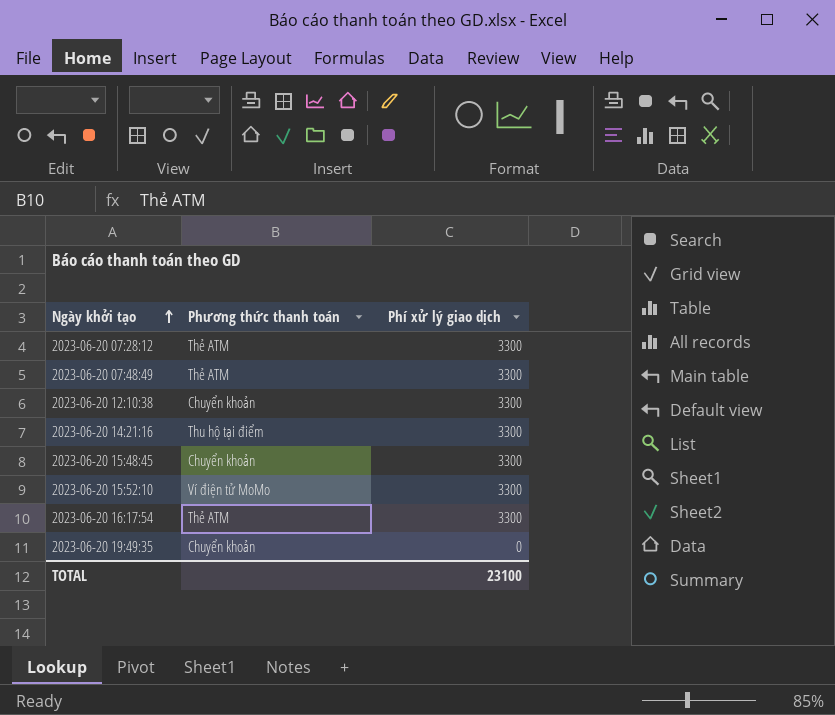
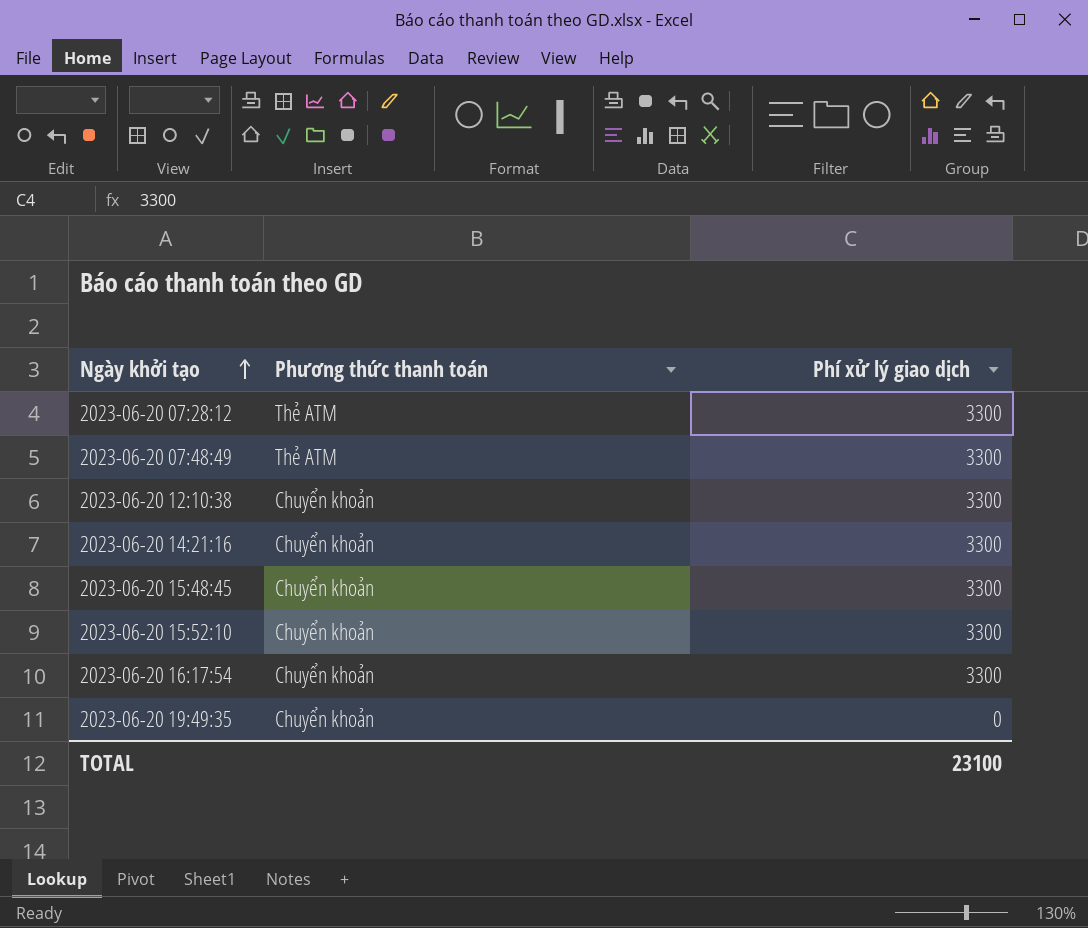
2023-06-20 14:21:16 | Phương thức thanh toán: Thu hộ tại điểm -> Chuyển khoản
2023-06-20 15:52:10 | Phương thức thanh toán: Ví điện tử MoMo -> Chuyển khoản
2023-06-20 16:17:54 | Phương thức thanh toán: Thẻ ATM -> Chuyển khoản

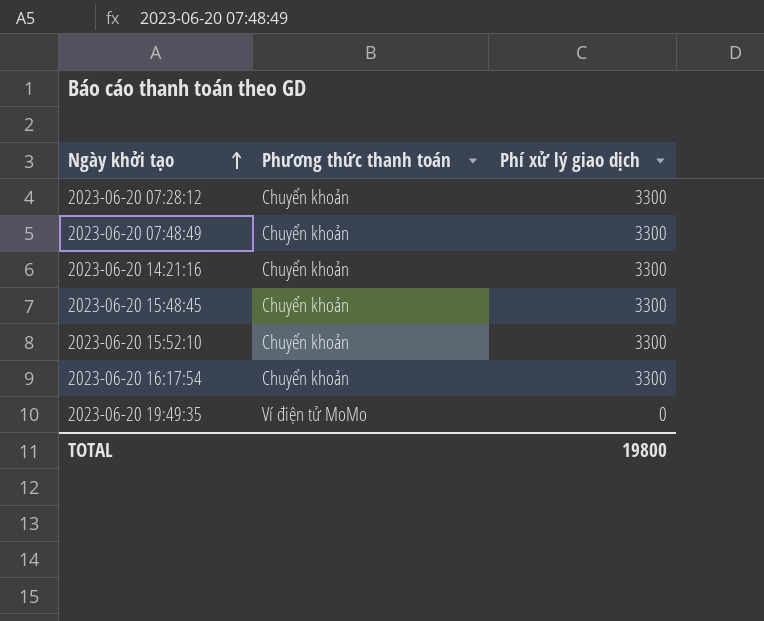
row 2023-06-20 12:10:38: Chuyển khoản | 3300 -> none
2023-06-20 07:28:12 | Phương thức thanh toán: Thẻ ATM -> Chuyển khoản
2023-06-20 07:48:49 | Phương thức thanh toán: Thẻ ATM -> Chuyển khoản
2023-06-20 19:49:35 | Phương thức thanh toán: Chuyển khoản -> Ví điện tử MoMo
TOTAL | Phí xử lý giao dịch: 23100 -> 19800

